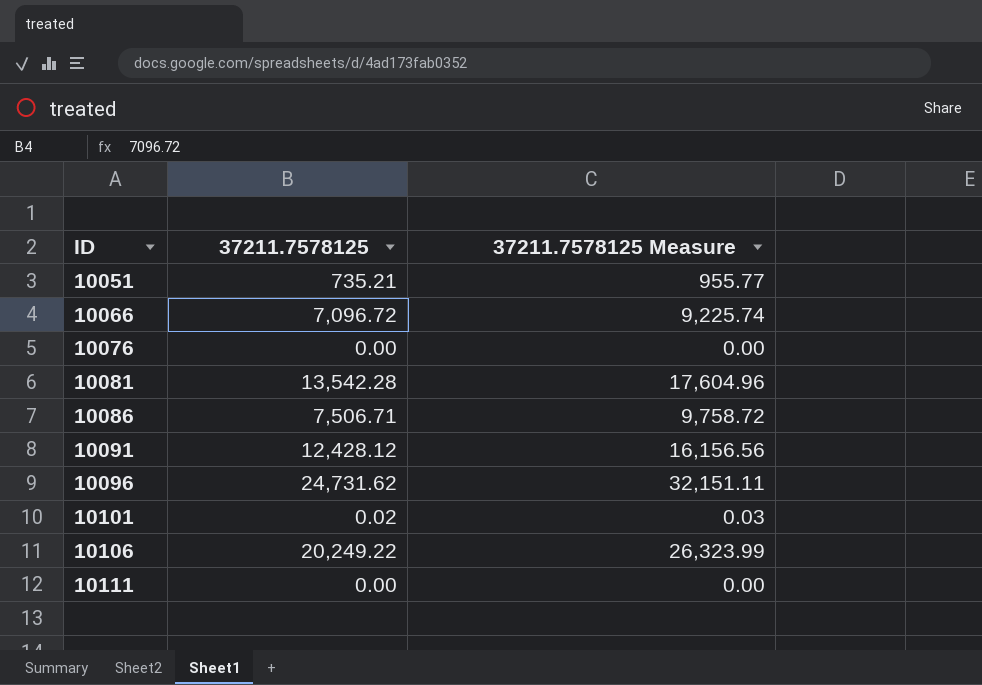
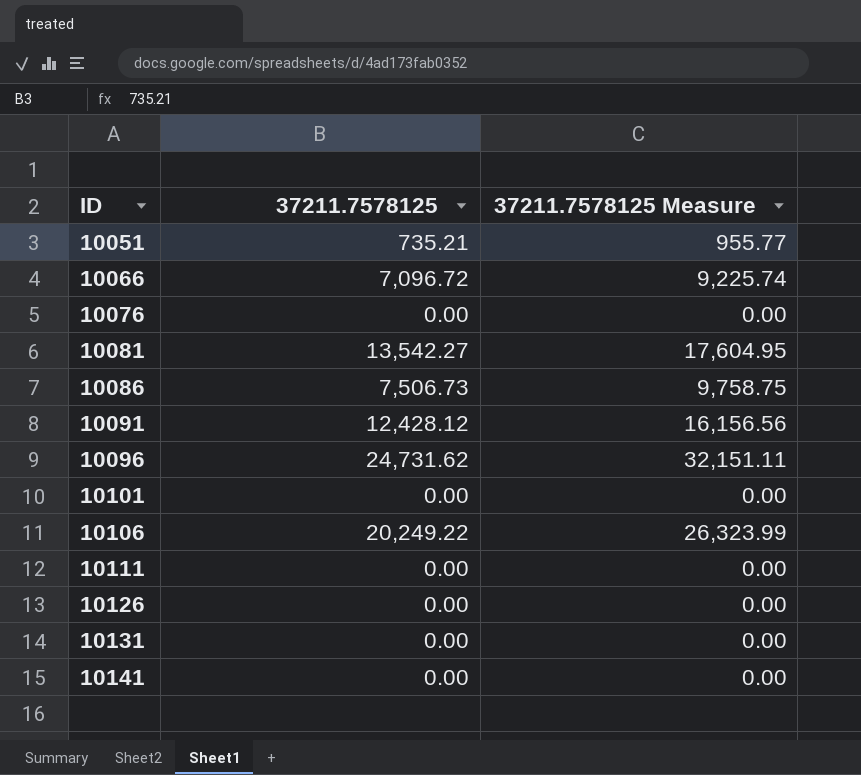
10081 | 37211.7578125: 13,542.28 -> 13,542.27
10081 | 37211.7578125 Measure: 17,604.96 -> 17,604.95
10086 | 37211.7578125: 7,506.71 -> 7,506.73
10086 | 37211.7578125 Measure: 9,758.72 -> 9,758.75
10101 | 37211.7578125: 0.02 -> 0.00
10101 | 37211.7578125 Measure: 0.03 -> 0.00
row 10126: none -> 0.00 | 0.00
row 10131: none -> 0.00 | 0.00
row 10141: none -> 0.00 | 0.00

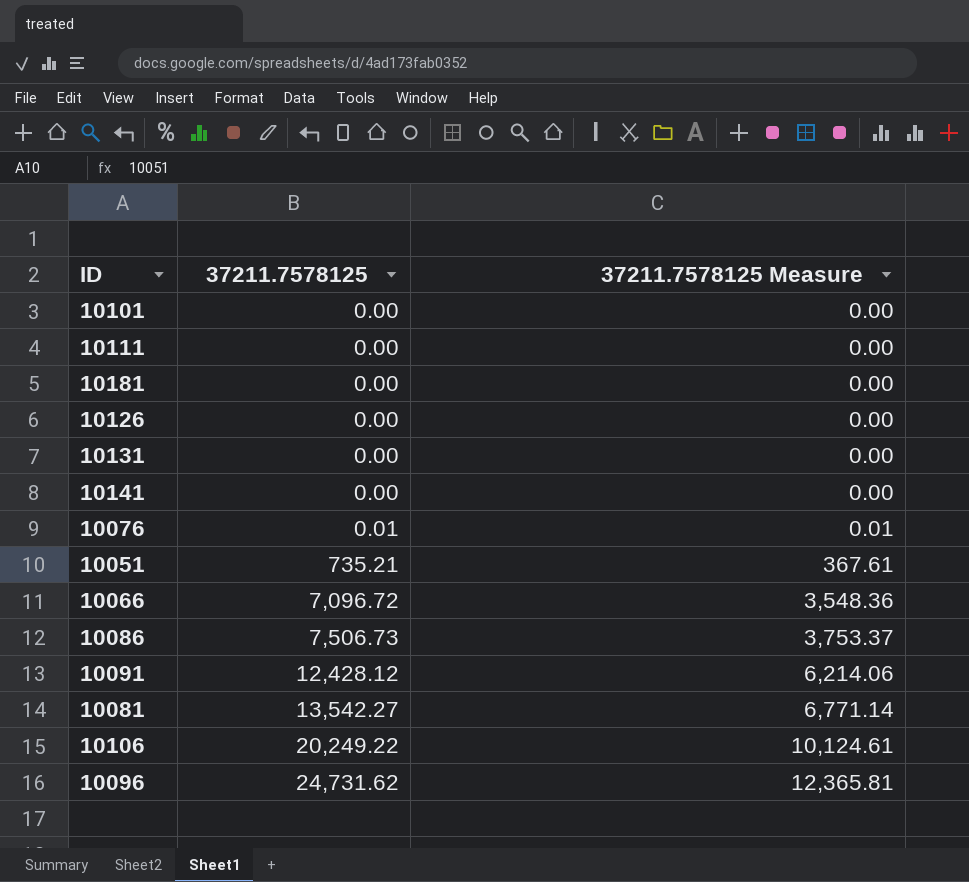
row order: ID ascending -> 37211.7578125 ascending
column 37211.7578125 Measure | formula: [37211.7578125] * 1.3 -> [37211.7578125] * 0.5
row 10181: none -> 0.00 | 0.00
10076 | 37211.7578125: 0.00 -> 0.01

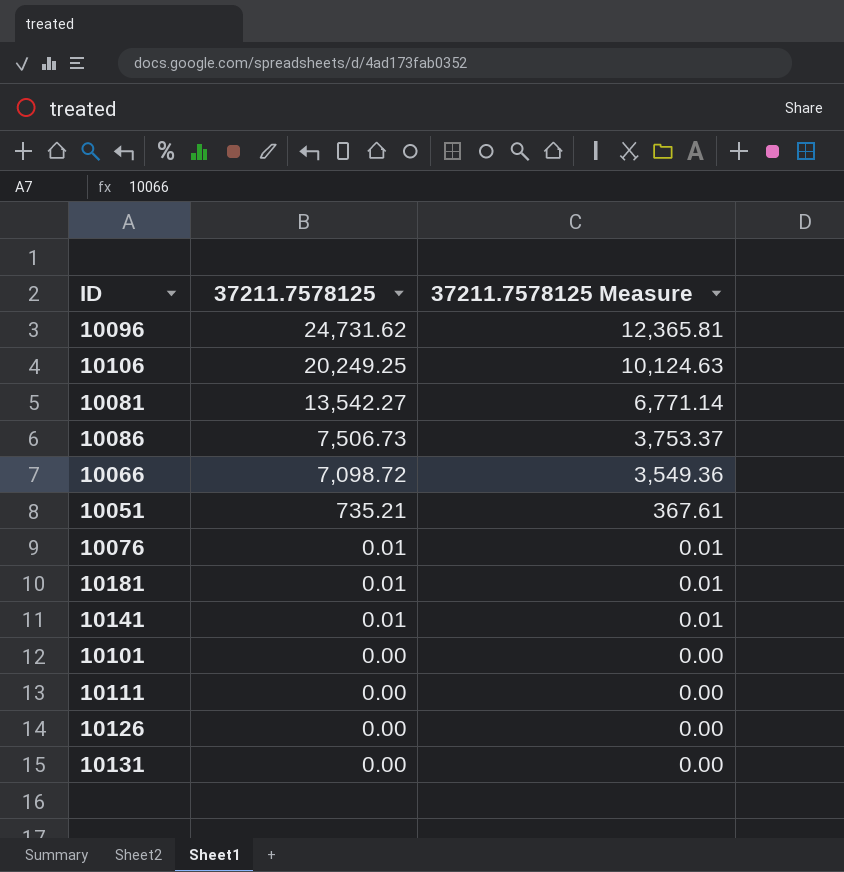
row order: 37211.7578125 ascending -> 37211.7578125 descending
row 10091: 12,428.12 | 6,214.06 -> none
10106 | 37211.7578125: 20,249.22 -> 20,249.25
10106 | 37211.7578125 Measure: 10,124.61 -> 10,124.63
10066 | 37211.7578125: 7,096.72 -> 7,098.72
10066 | 37211.7578125 Measure: 3,548.36 -> 3,549.36
10181 | 37211.7578125: 0.00 -> 0.01
10181 | 37211.7578125 Measure: 0.00 -> 0.01
10141 | 37211.7578125: 0.00 -> 0.01
10141 | 37211.7578125 Measure: 0.00 -> 0.01

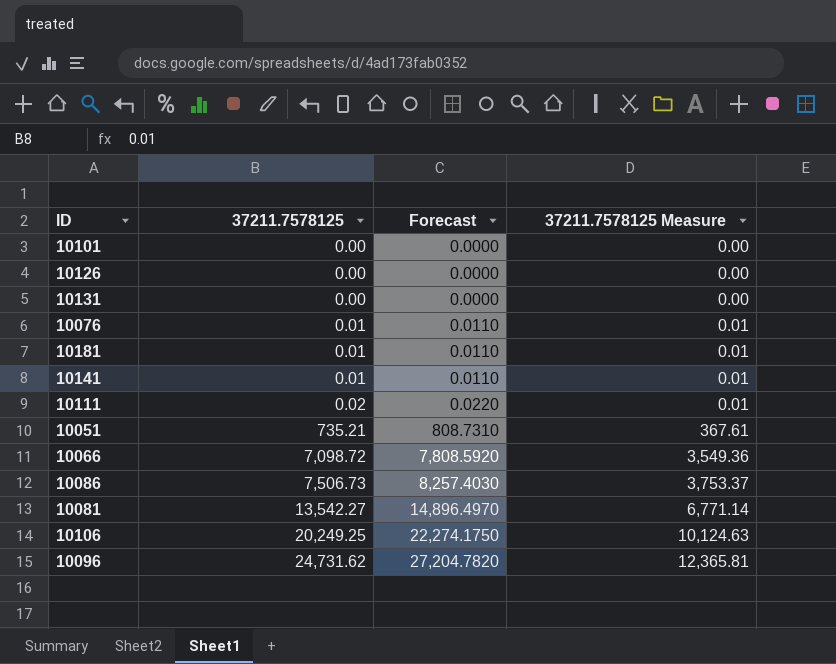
row order: 37211.7578125 descending -> 37211.7578125 ascending
column Forecast | formula: none -> [37211.7578125] * 1.1
10111 | 37211.7578125: 0.00 -> 0.02
10111 | 37211.7578125 Measure: 0.00 -> 0.01

